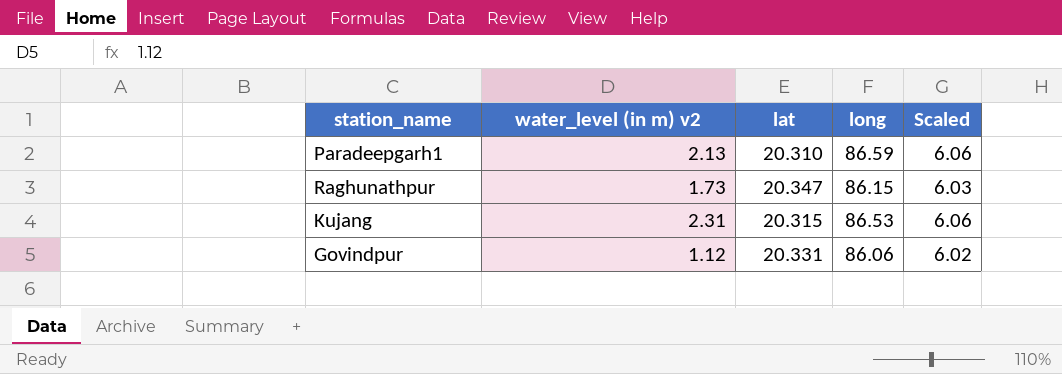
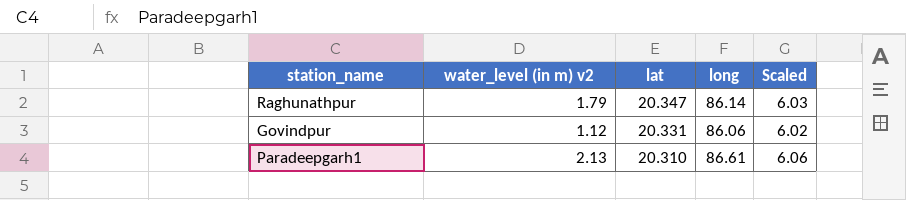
row order: none -> lat descending
row Kujang: 2.31 | 20.315 | 86.53 | 6.06 -> none
Raghunathpur | water_level (in m) v2: 1.73 -> 1.79
Raghunathpur | long: 86.15 -> 86.14
Paradeepgarh1 | long: 86.59 -> 86.61

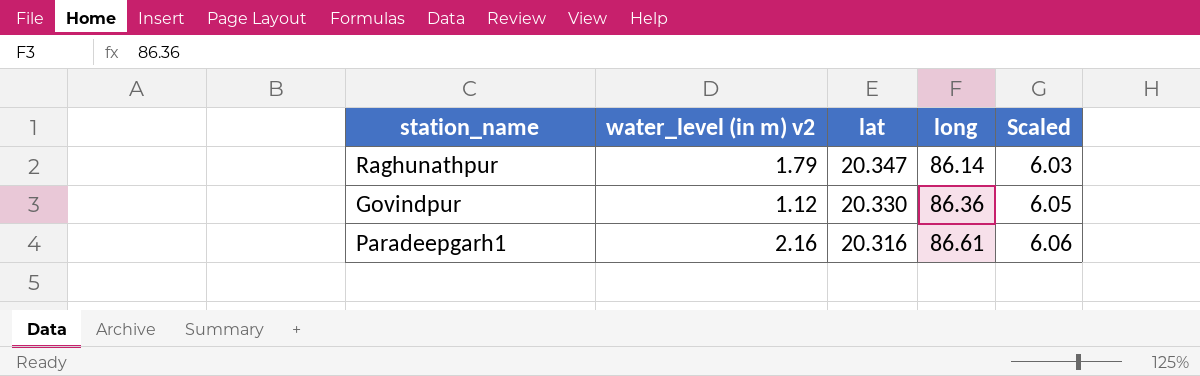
Govindpur | lat: 20.331 -> 20.330
Govindpur | long: 86.06 -> 86.36
Govindpur | Scaled: 6.02 -> 6.05
Paradeepgarh1 | water_level (in m) v2: 2.13 -> 2.16
Paradeepgarh1 | lat: 20.310 -> 20.316

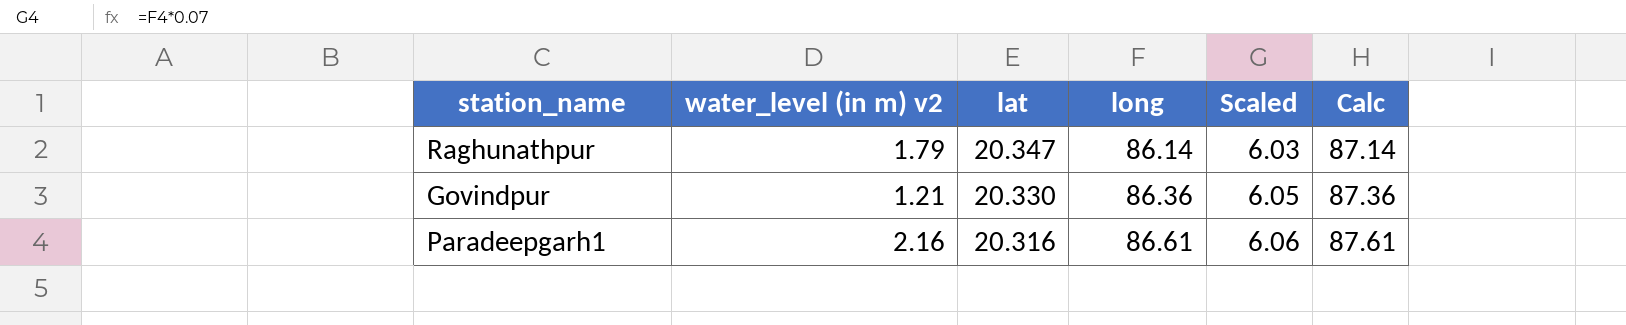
column Calc | formula: none -> [long] + 1
Govindpur | water_level (in m) v2: 1.12 -> 1.21

